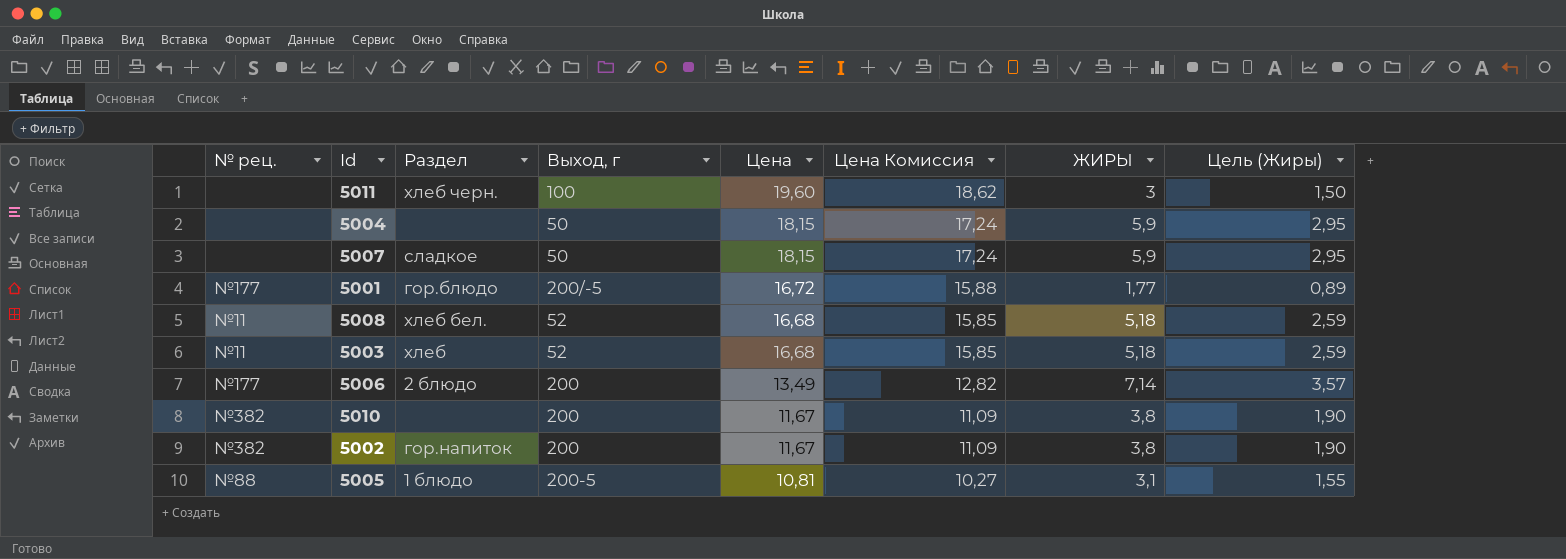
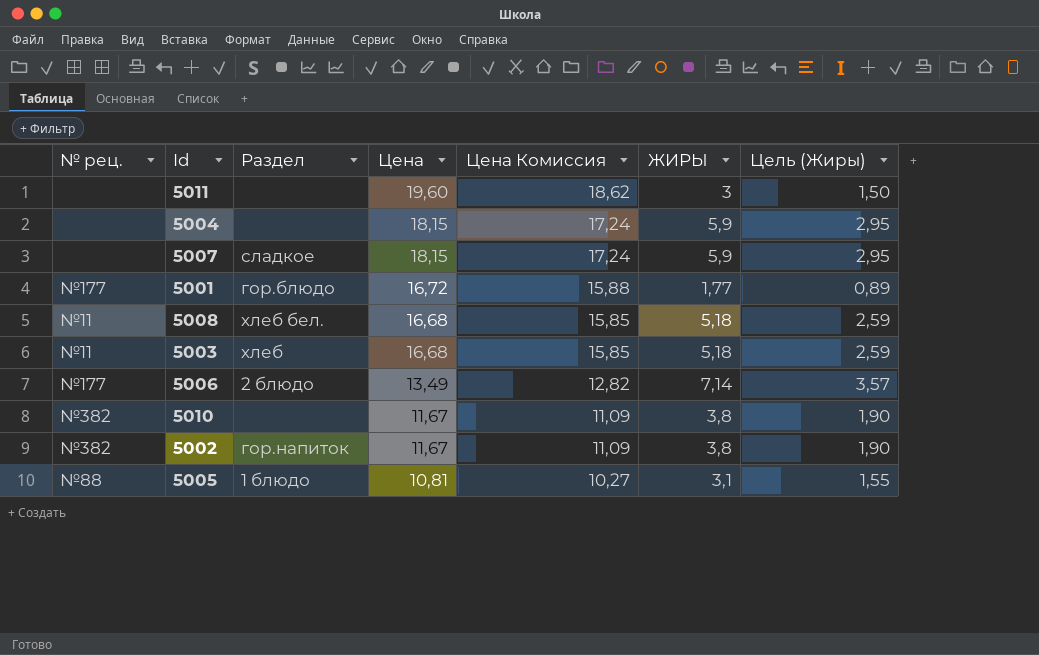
column Выход, г | position: 4 -> none
5011 | Раздел: хлеб черн. -> none

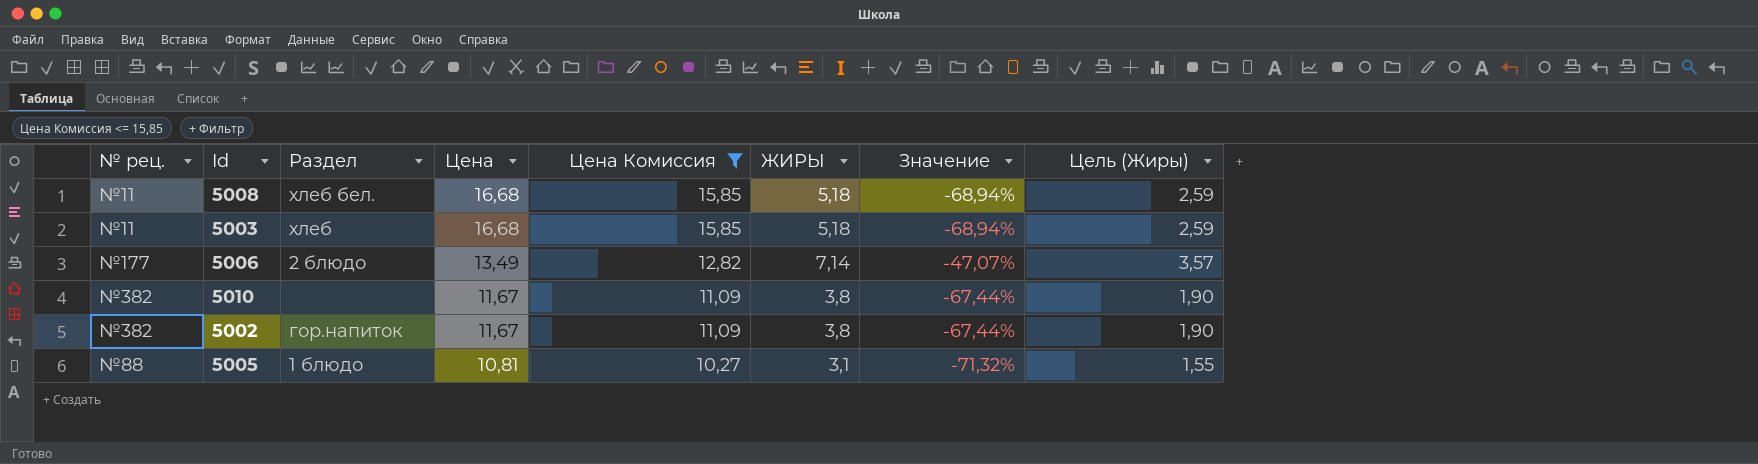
filter: none -> Цена Комиссия <= 15,85
column Значение | formula: none -> ([ЖИРЫ] - [Цена]) / [Цена]

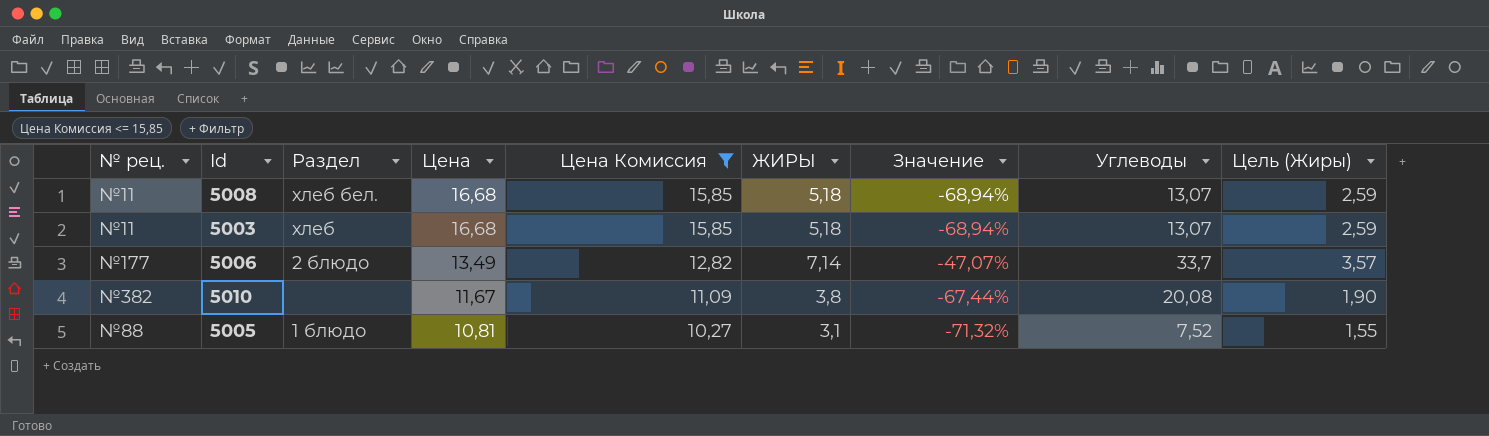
column Углеводы | position: none -> 8
row 5002: №382 | гор.напиток | 11,67 | 11,09 | 3,8 | -67,44% | 1,90 -> none

